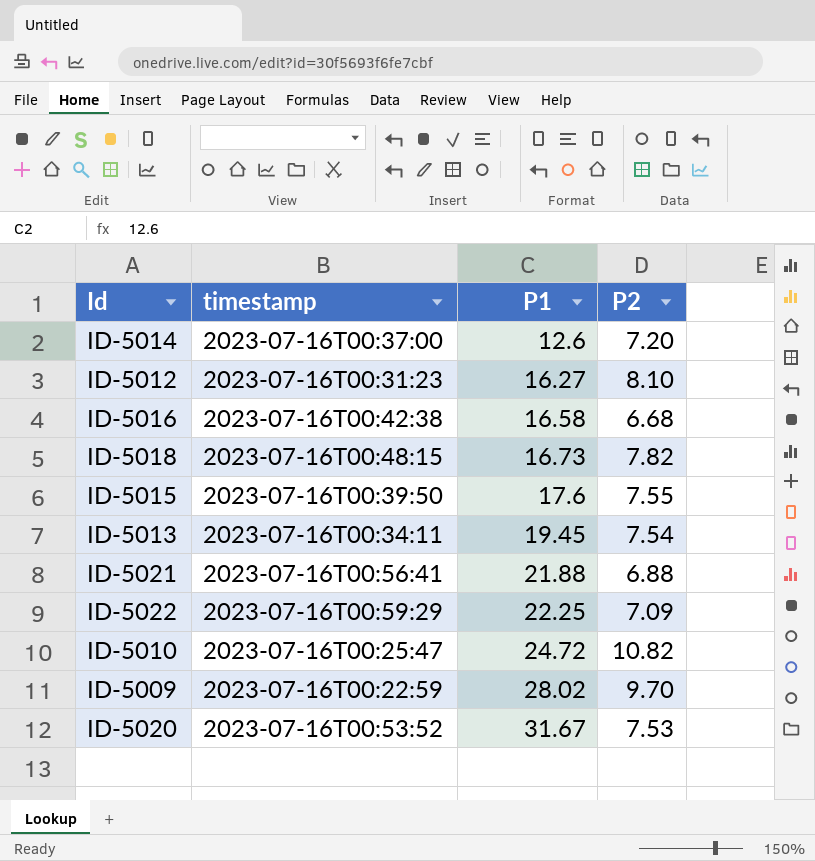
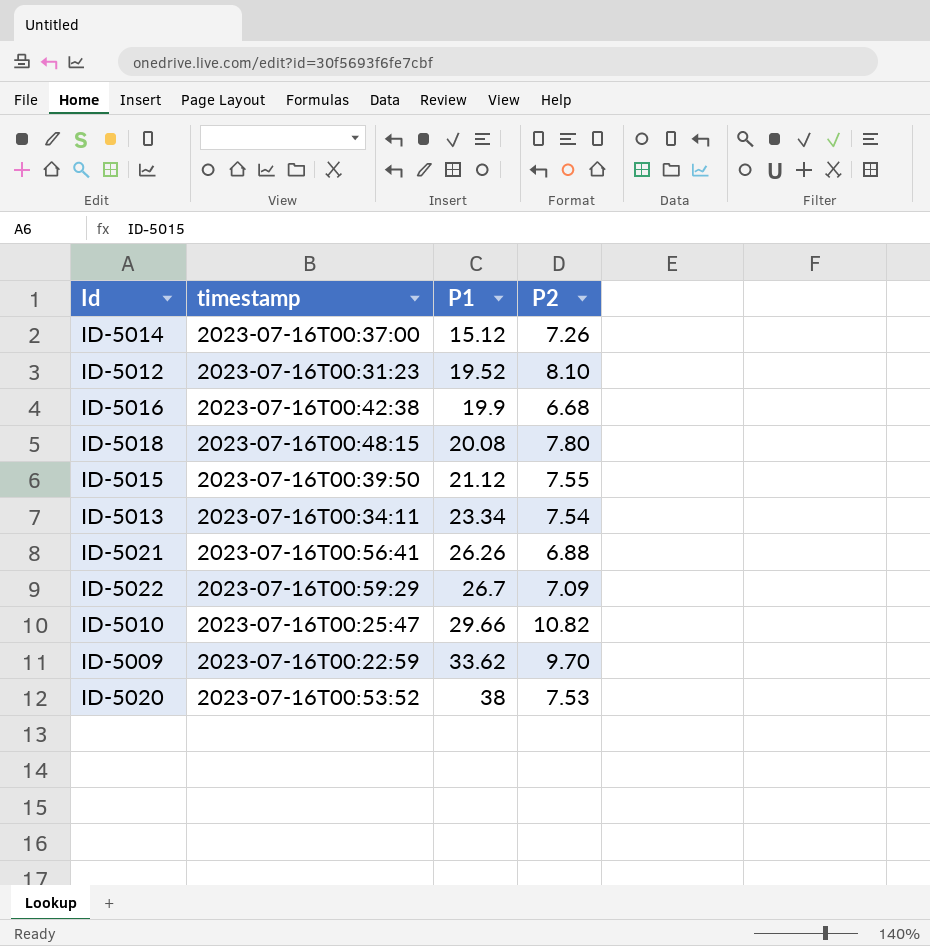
ID-5014 | P1: 12.6 -> 15.12
ID-5014 | P2: 7.20 -> 7.26
ID-5012 | P1: 16.27 -> 19.52
ID-5016 | P1: 16.58 -> 19.9
ID-5018 | P1: 16.73 -> 20.08
ID-5018 | P2: 7.82 -> 7.80
ID-5015 | P1: 17.6 -> 21.12
ID-5013 | P1: 19.45 -> 23.34
ID-5021 | P1: 21.88 -> 26.26
ID-5022 | P1: 22.25 -> 26.7
ID-5010 | P1: 24.72 -> 29.66
ID-5009 | P1: 28.02 -> 33.62
ID-5020 | P1: 31.67 -> 38

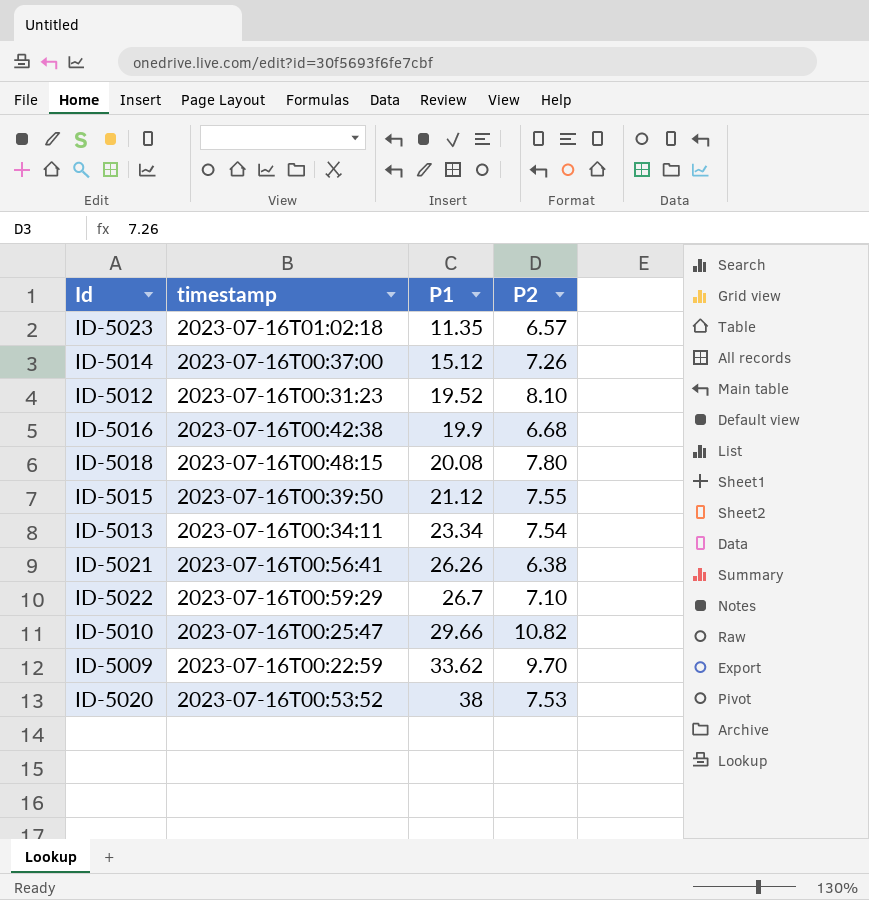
row ID-5023: none -> 2023-07-16T01:02:18 | 11.35 | 6.57
ID-5021 | P2: 6.88 -> 6.38
ID-5022 | P2: 7.09 -> 7.10

